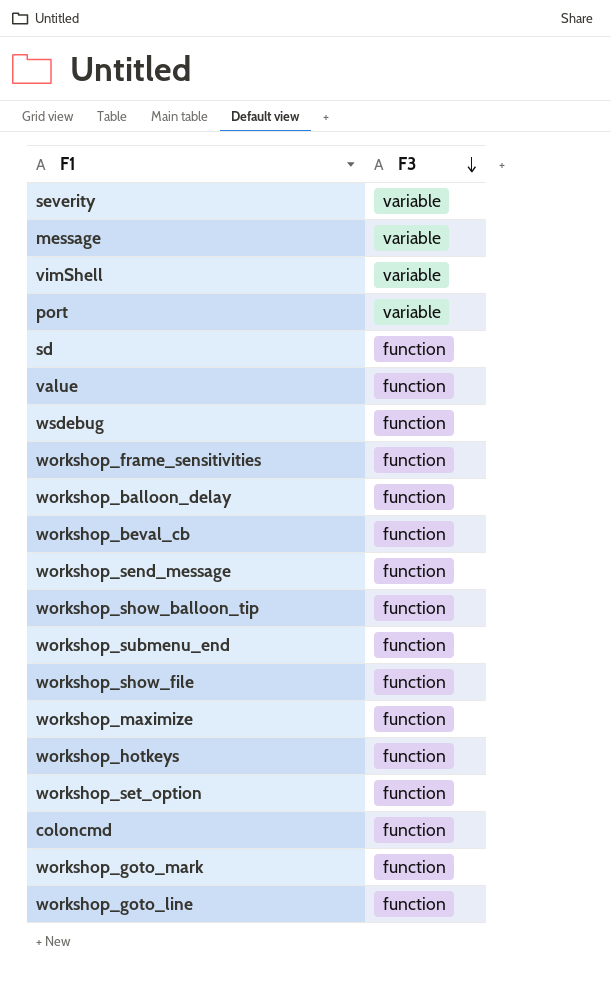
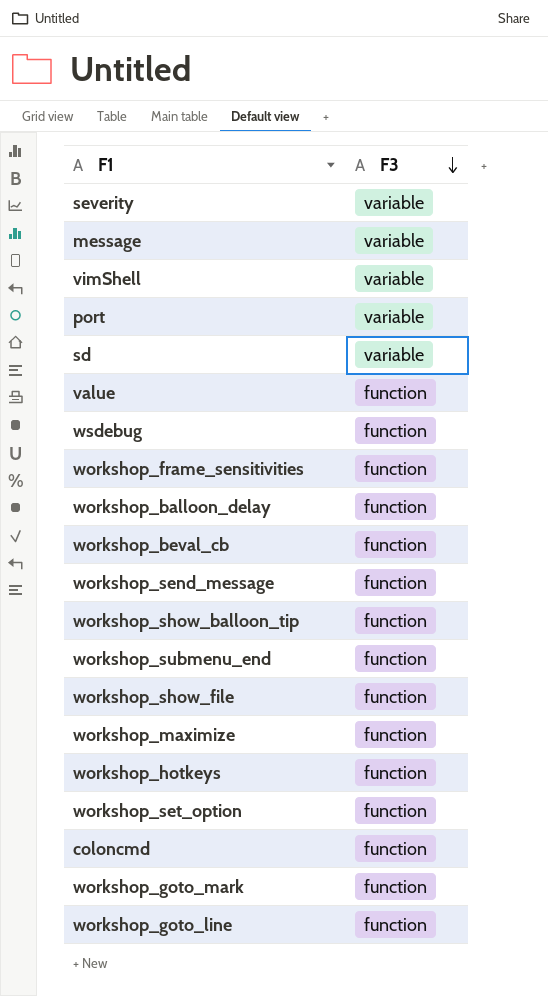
sd | F3: function -> variable

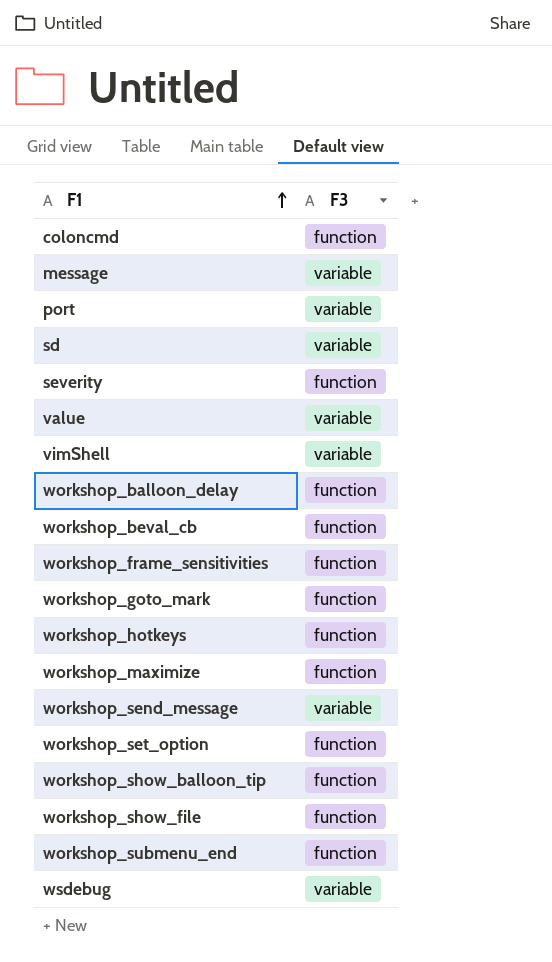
row order: F3 descending -> F1 ascending
row workshop_goto_line: function -> none
severity | F3: variable -> function
value | F3: function -> variable
workshop_send_message | F3: function -> variable
wsdebug | F3: function -> variable

